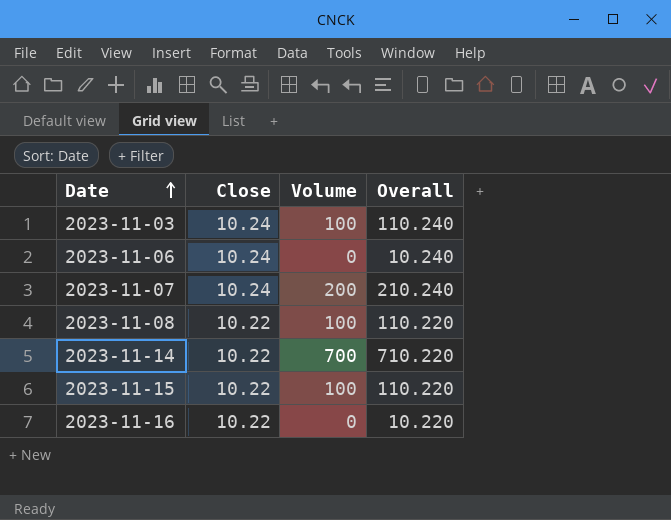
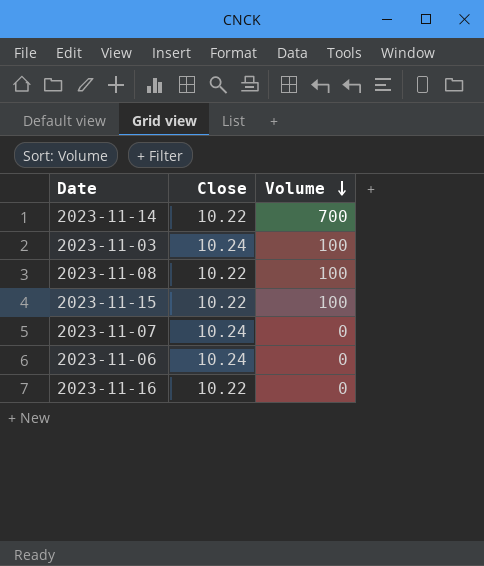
row order: Date ascending -> Volume descending
column Overall | formula: [Close] + [Volume] -> none
2023-11-07 | Volume: 200 -> 0

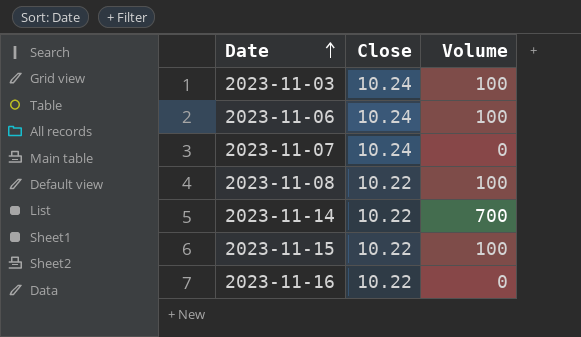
row order: Volume descending -> Date ascending
2023-11-06 | Volume: 0 -> 100

